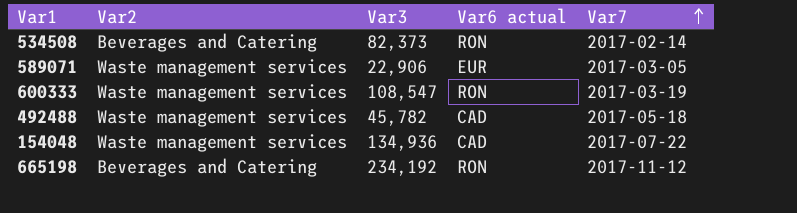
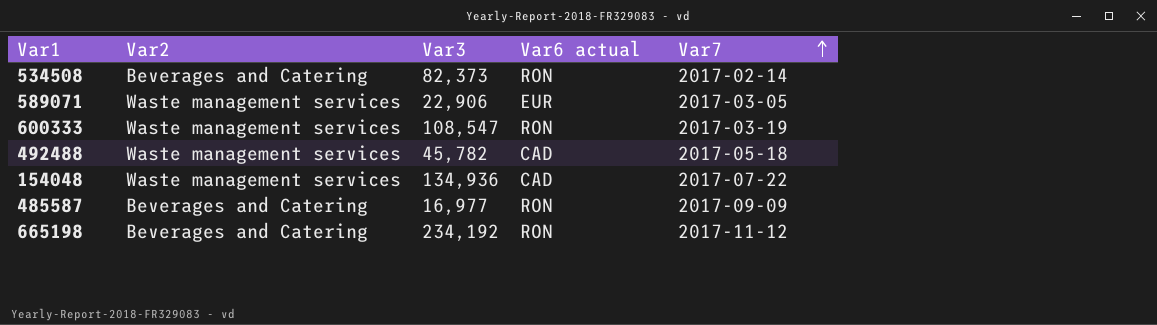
row 485587: none -> Beverages and Catering | 16,977 | RON | 2017-09-09

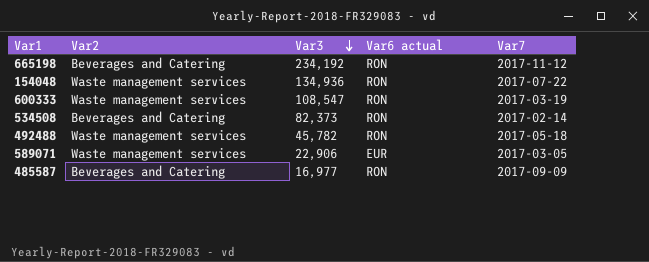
row order: Var7 ascending -> Var3 descending
154048 | Var6 actual: CAD -> RON
492488 | Var6 actual: CAD -> RON

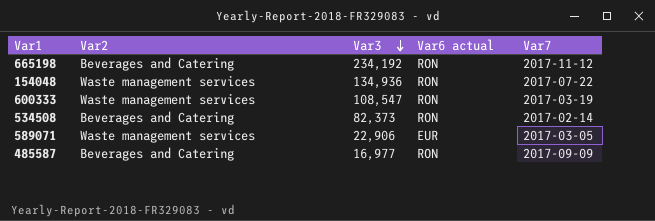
row 492488: Waste management services | 45,782 | RON | 2017-05-18 -> none

